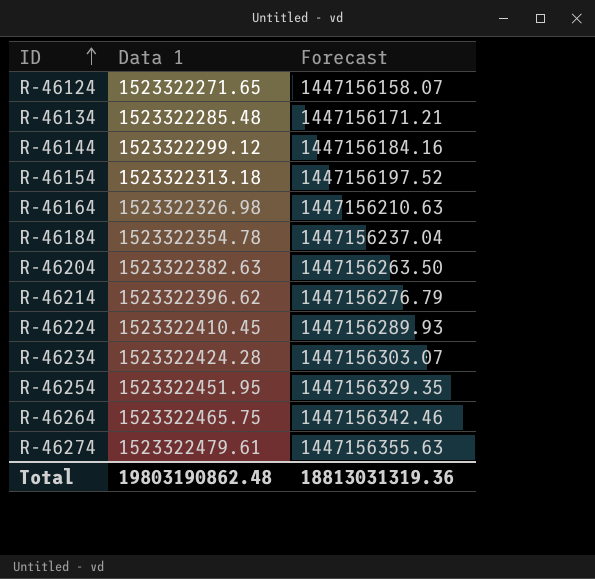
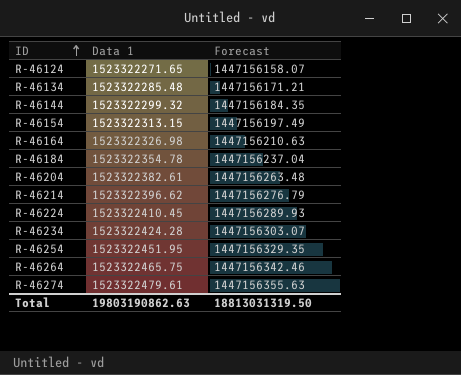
R-46144 | Data 1: 1523322299.12 -> 1523322299.32
R-46144 | Forecast: 1447156184.16 -> 1447156184.35
R-46154 | Data 1: 1523322313.18 -> 1523322313.15
R-46154 | Forecast: 1447156197.52 -> 1447156197.49
R-46204 | Data 1: 1523322382.63 -> 1523322382.61
R-46204 | Forecast: 1447156263.50 -> 1447156263.48
Total | Data 1: 19803190862.48 -> 19803190862.63
Total | Forecast: 18813031319.36 -> 18813031319.50

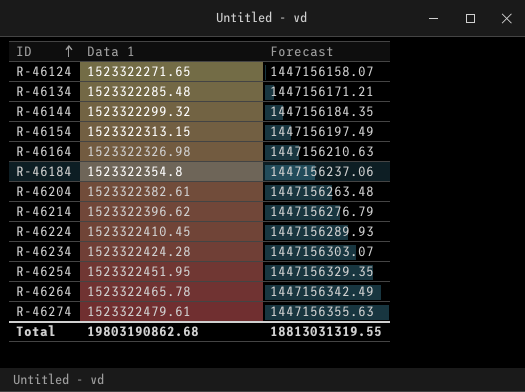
R-46184 | Data 1: 1523322354.78 -> 1523322354.8
R-46184 | Forecast: 1447156237.04 -> 1447156237.06
R-46264 | Data 1: 1523322465.75 -> 1523322465.78
R-46264 | Forecast: 1447156342.46 -> 1447156342.49
Total | Data 1: 19803190862.63 -> 19803190862.68
Total | Forecast: 18813031319.50 -> 18813031319.55

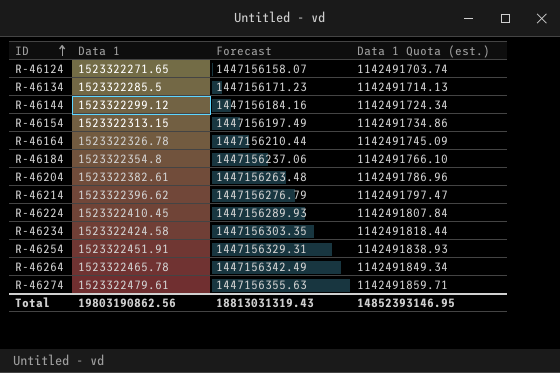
column Data 1 Quota (est.) | formula: none -> [Data 1] * 0.75
R-46134 | Data 1: 1523322285.48 -> 1523322285.5
R-46134 | Forecast: 1447156171.21 -> 1447156171.23
R-46144 | Data 1: 1523322299.32 -> 1523322299.12
R-46144 | Forecast: 1447156184.35 -> 1447156184.16
R-46164 | Data 1: 1523322326.98 -> 1523322326.78
R-46164 | Forecast: 1447156210.63 -> 1447156210.44
R-46234 | Data 1: 1523322424.28 -> 1523322424.58
R-46234 | Forecast: 1447156303.07 -> 1447156303.35
R-46254 | Data 1: 1523322451.95 -> 1523322451.91
R-46254 | Forecast: 1447156329.35 -> 1447156329.31
Total | Data 1: 19803190862.68 -> 19803190862.56
Total | Forecast: 18813031319.55 -> 18813031319.43

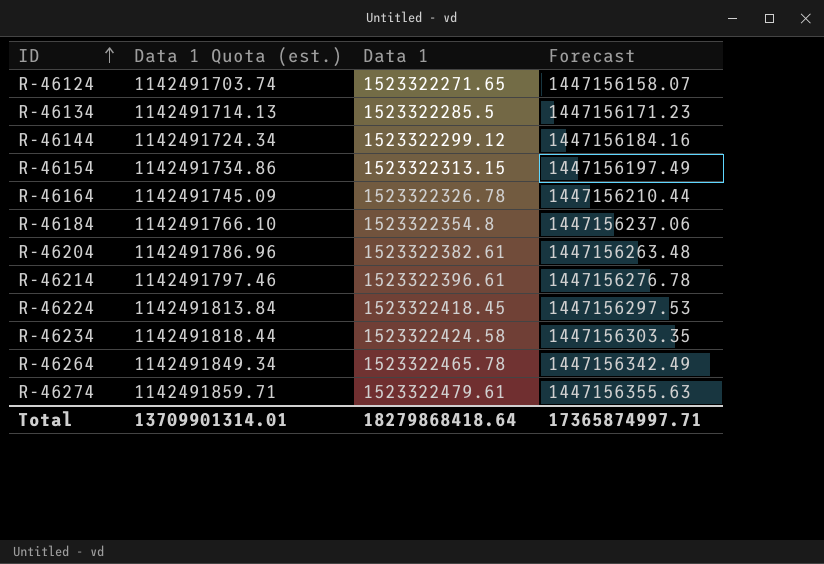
column Data 1 Quota (est.) | position: 4 -> 2
row R-46254: 1523322451.91 | 1447156329.31 | 1142491838.93 -> none
R-46214 | Data 1 Quota (est.): 1142491797.47 -> 1142491797.46
R-46214 | Data 1: 1523322396.62 -> 1523322396.61
R-46214 | Forecast: 1447156276.79 -> 1447156276.78
R-46224 | Data 1 Quota (est.): 1142491807.84 -> 1142491813.84
R-46224 | Data 1: 1523322410.45 -> 1523322418.45
R-46224 | Forecast: 1447156289.93 -> 1447156297.53
Total | Data 1 Quota (est.): 14852393146.95 -> 13709901314.01
Total | Data 1: 19803190862.56 -> 18279868418.64
Total | Forecast: 18813031319.43 -> 17365874997.71

